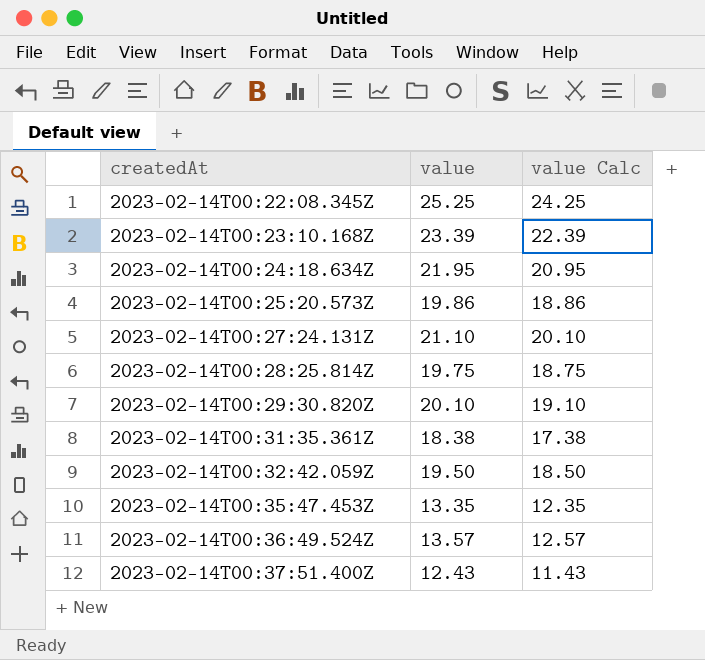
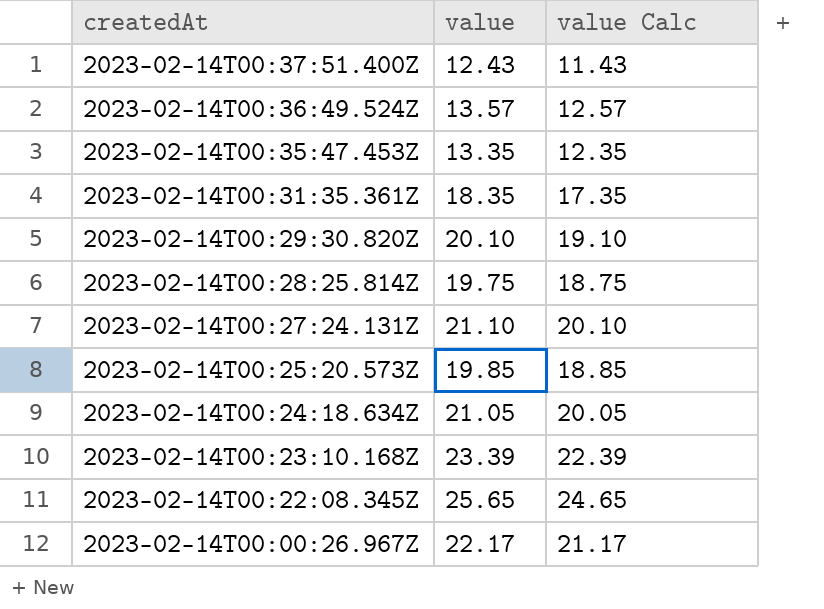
row order: createdAt ascending -> createdAt descending
row 2023-02-14T00:32:42.059Z: 19.50 | 18.50 -> none
2023-02-14T00:31:35.361Z | value: 18.38 -> 18.35
2023-02-14T00:31:35.361Z | value Calc: 17.38 -> 17.35
2023-02-14T00:25:20.573Z | value: 19.86 -> 19.85
2023-02-14T00:25:20.573Z | value Calc: 18.86 -> 18.85
2023-02-14T00:24:18.634Z | value: 21.95 -> 21.05
2023-02-14T00:24:18.634Z | value Calc: 20.95 -> 20.05
2023-02-14T00:22:08.345Z | value: 25.25 -> 25.65
2023-02-14T00:22:08.345Z | value Calc: 24.25 -> 24.65
row 2023-02-14T00:00:26.967Z: none -> 22.17 | 21.17

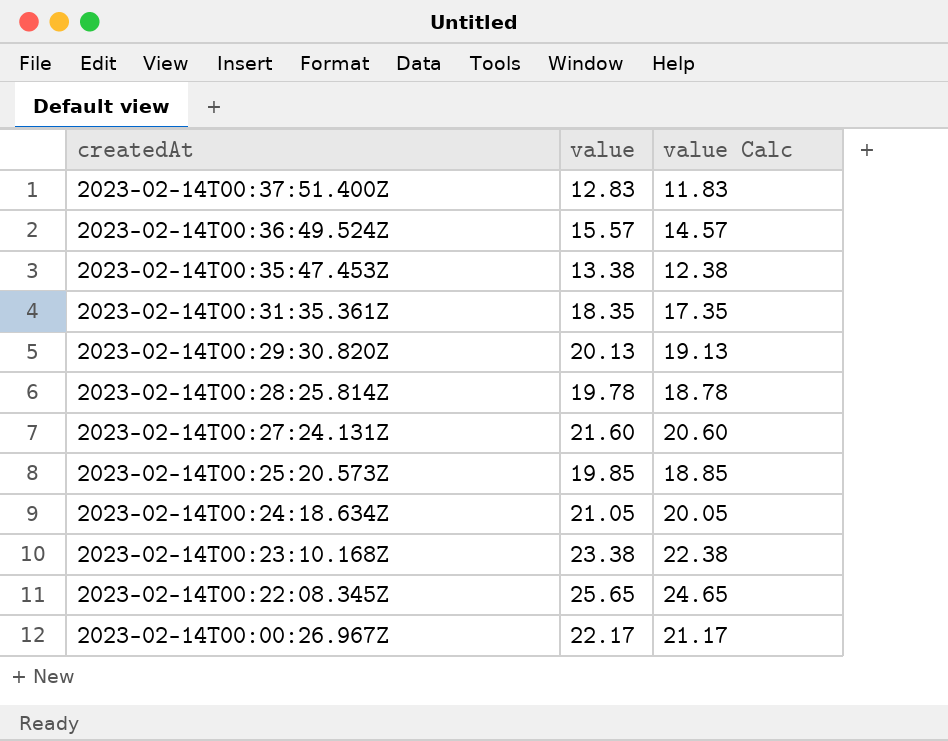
2023-02-14T00:37:51.400Z | value: 12.43 -> 12.83
2023-02-14T00:37:51.400Z | value Calc: 11.43 -> 11.83
2023-02-14T00:36:49.524Z | value: 13.57 -> 15.57
2023-02-14T00:36:49.524Z | value Calc: 12.57 -> 14.57
2023-02-14T00:35:47.453Z | value: 13.35 -> 13.38
2023-02-14T00:35:47.453Z | value Calc: 12.35 -> 12.38
2023-02-14T00:29:30.820Z | value: 20.10 -> 20.13
2023-02-14T00:29:30.820Z | value Calc: 19.10 -> 19.13
2023-02-14T00:28:25.814Z | value: 19.75 -> 19.78
2023-02-14T00:28:25.814Z | value Calc: 18.75 -> 18.78
2023-02-14T00:27:24.131Z | value: 21.10 -> 21.60
2023-02-14T00:27:24.131Z | value Calc: 20.10 -> 20.60
2023-02-14T00:23:10.168Z | value: 23.39 -> 23.38
2023-02-14T00:23:10.168Z | value Calc: 22.39 -> 22.38

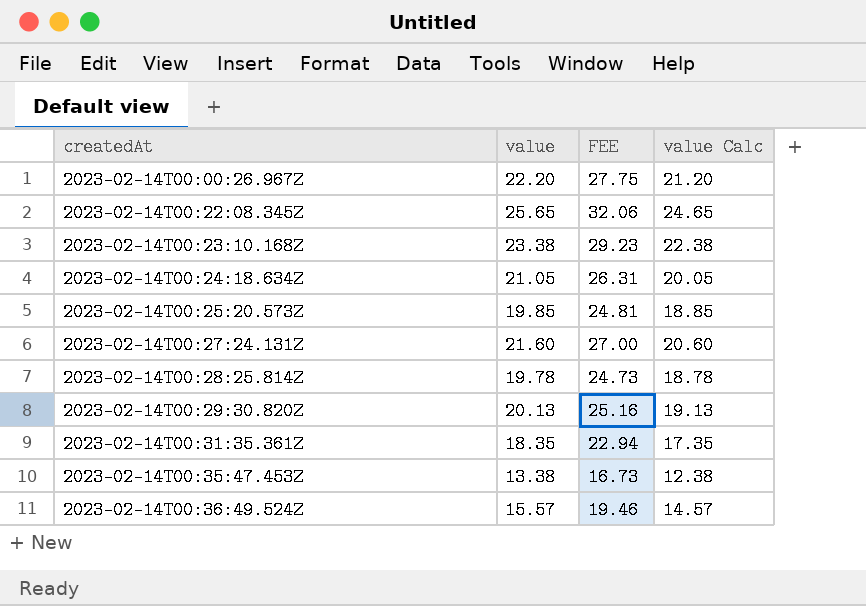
row order: createdAt descending -> createdAt ascending
column FEE | formula: none -> [value] * 1.25
row 2023-02-14T00:37:51.400Z: 12.83 | 11.83 -> none
2023-02-14T00:00:26.967Z | value: 22.17 -> 22.20
2023-02-14T00:00:26.967Z | value Calc: 21.17 -> 21.20

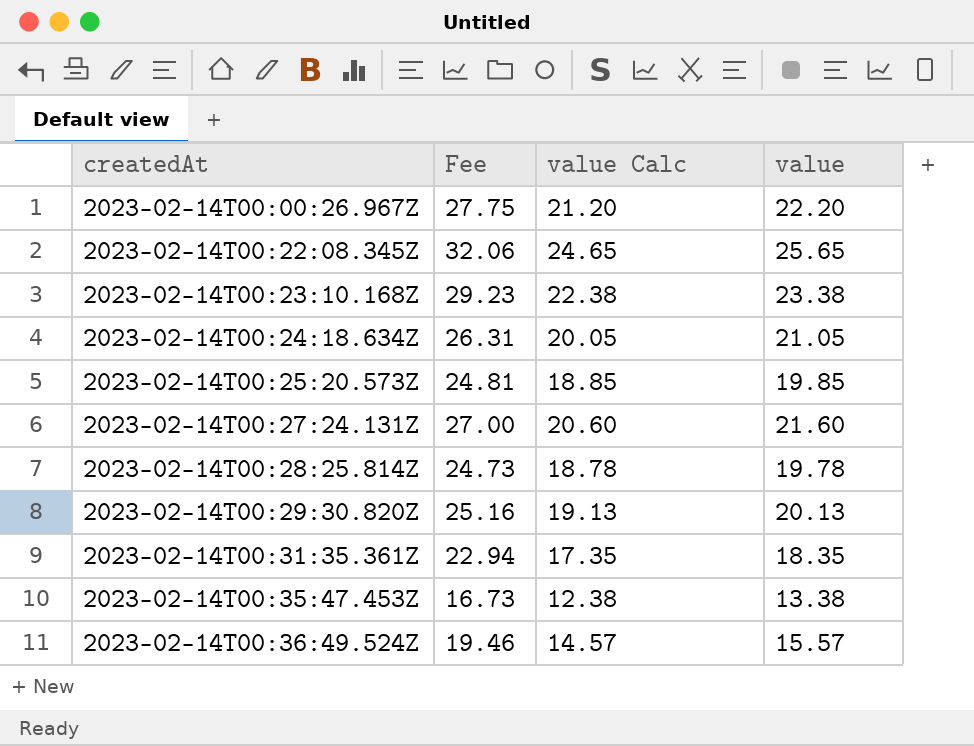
column name: FEE -> Fee
column value | position: 2 -> 4

